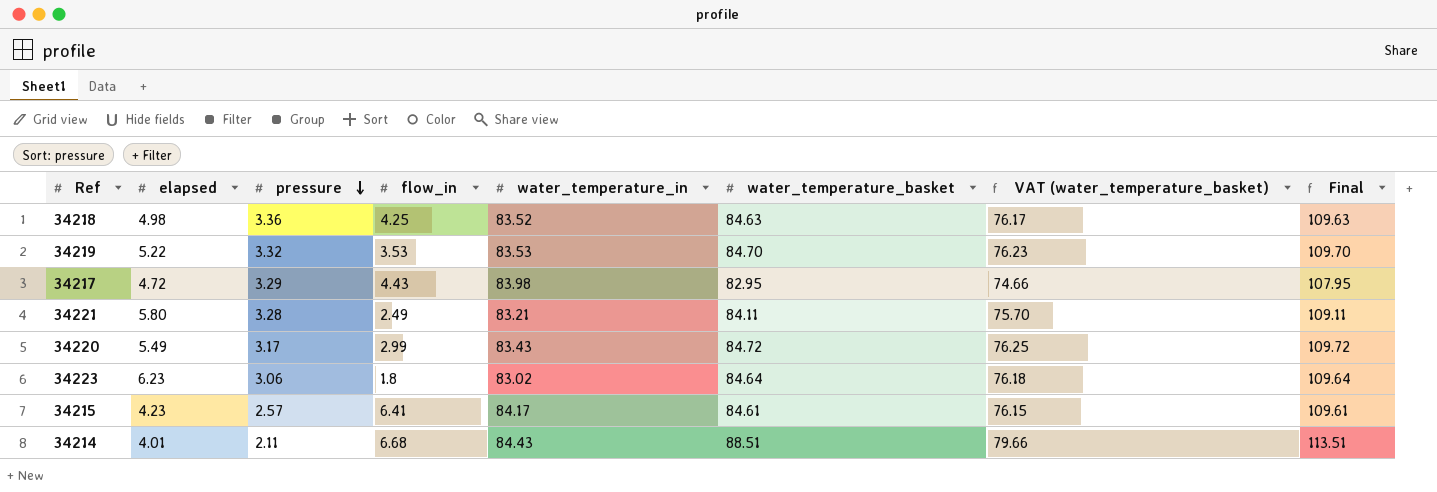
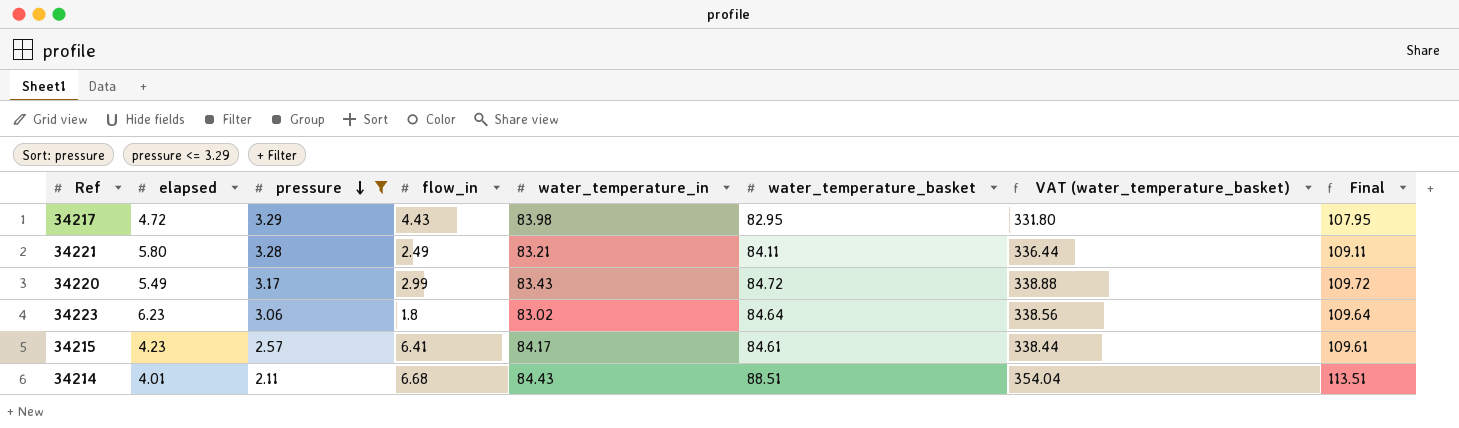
filter: none -> pressure <= 3.29
column VAT (water_temperature_basket) | formula: [water_temperature_basket] * 0.9 -> [water_temperature_basket] * 4

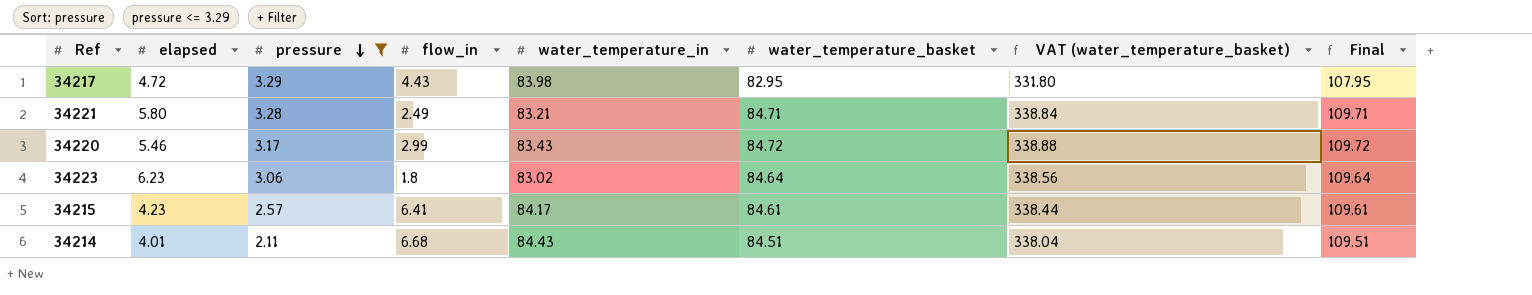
34221 | water_temperature_basket: 84.11 -> 84.71
34221 | VAT (water_temperature_basket): 336.44 -> 338.84
34221 | Final: 109.11 -> 109.71
34220 | elapsed: 5.49 -> 5.46
34214 | water_temperature_basket: 88.51 -> 84.51
34214 | VAT (water_temperature_basket): 354.04 -> 338.04
34214 | Final: 113.51 -> 109.51

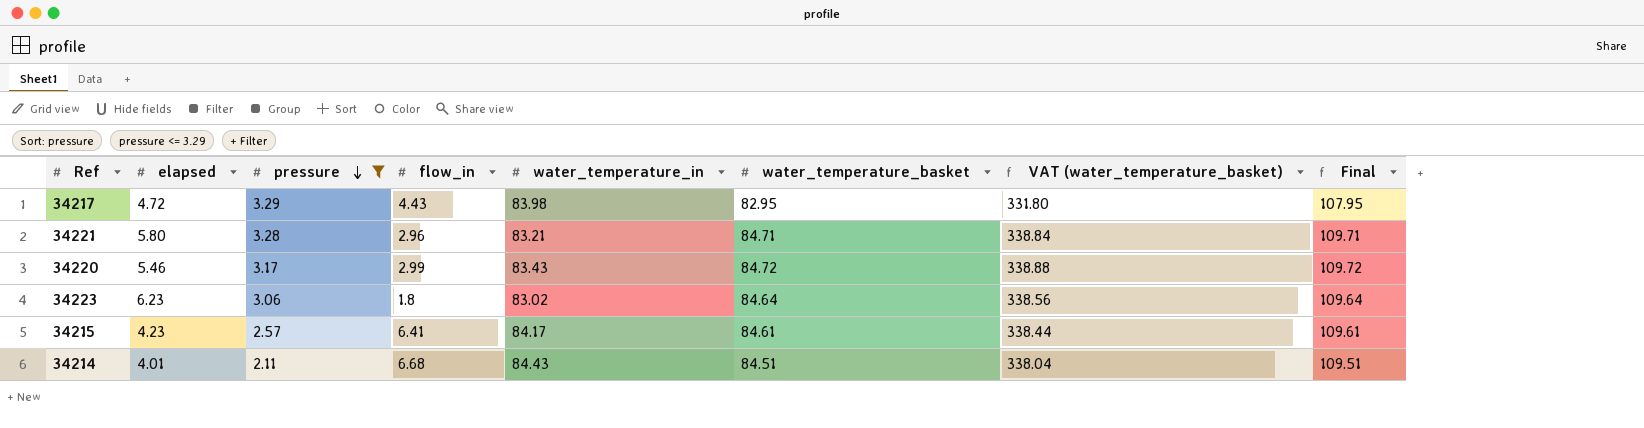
34221 | flow_in: 2.49 -> 2.96

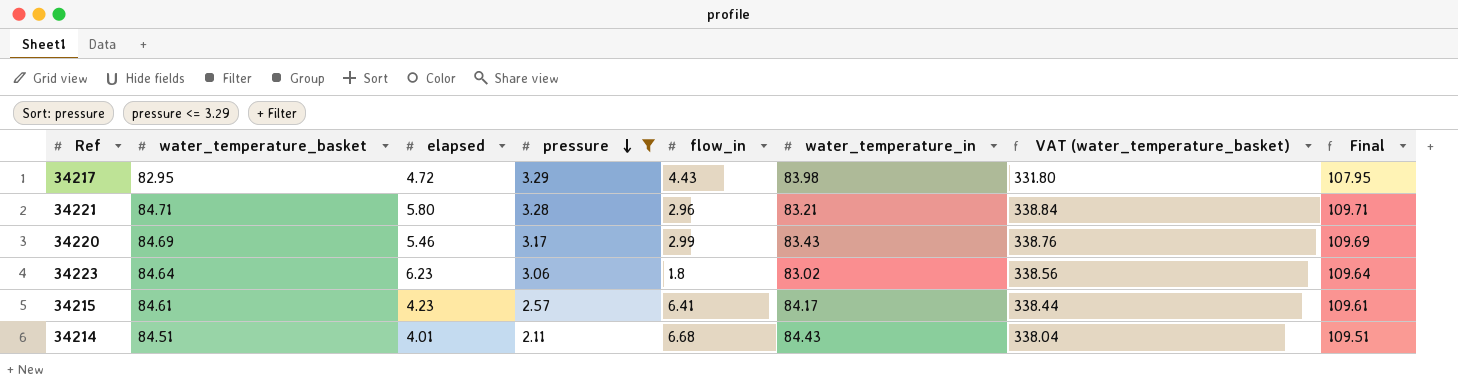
column water_temperature_basket | position: 6 -> 2
34220 | water_temperature_basket: 84.72 -> 84.69
34220 | VAT (water_temperature_basket): 338.88 -> 338.76
34220 | Final: 109.72 -> 109.69

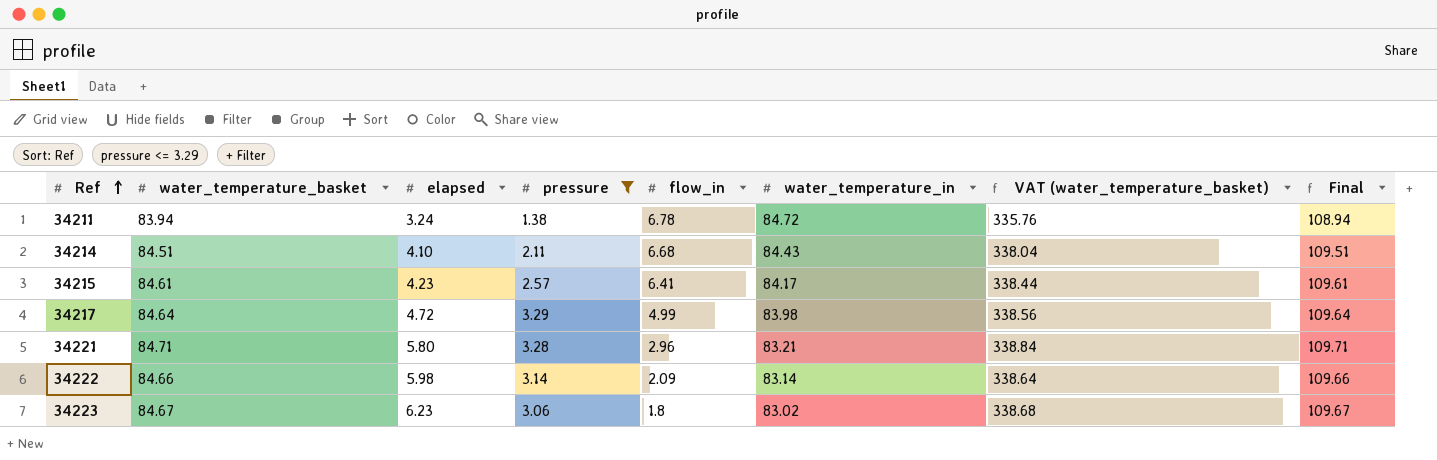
row order: pressure descending -> Ref ascending
row 34220: 84.69 | 5.46 | 3.17 | 2.99 | 83.43 | 338.76 | 109.69 -> none
row 34211: none -> 83.94 | 3.24 | 1.38 | 6.78 | 84.72 | 335.76 | 108.94
34214 | elapsed: 4.01 -> 4.10
34217 | water_temperature_basket: 82.95 -> 84.64
34217 | flow_in: 4.43 -> 4.99
34217 | VAT (water_temperature_basket): 331.80 -> 338.56
34217 | Final: 107.95 -> 109.64
row 34222: none -> 84.66 | 5.98 | 3.14 | 2.09 | 83.14 | 338.64 | 109.66
34223 | water_temperature_basket: 84.64 -> 84.67
34223 | VAT (water_temperature_basket): 338.56 -> 338.68
34223 | Final: 109.64 -> 109.67

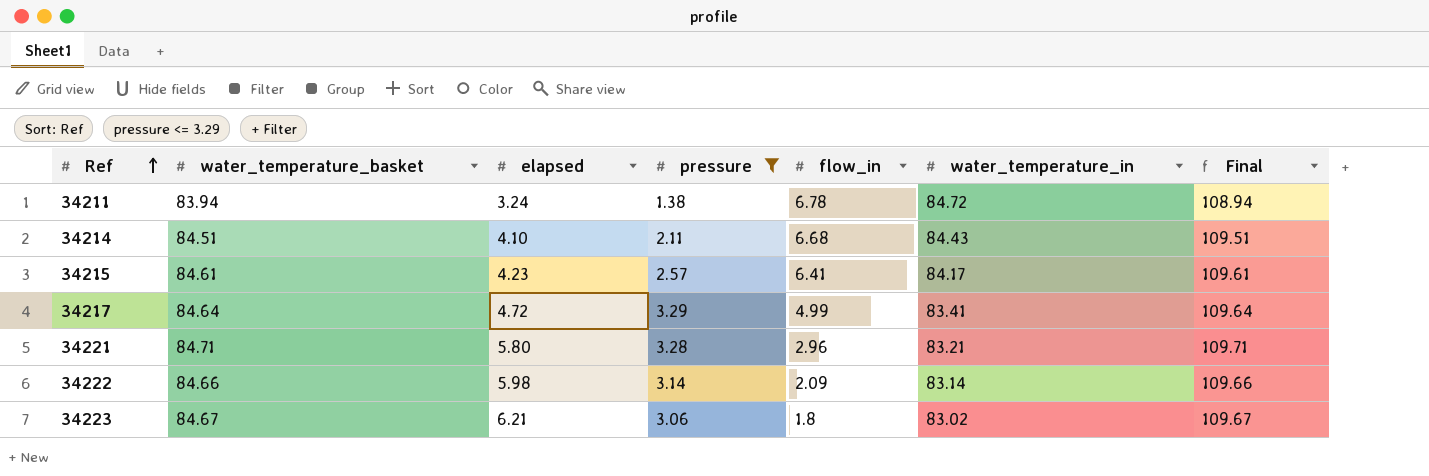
column VAT (water_temperature_basket) | formula: [water_temperature_basket] * 4 -> none
34217 | water_temperature_in: 83.98 -> 83.41
34223 | elapsed: 6.23 -> 6.21

